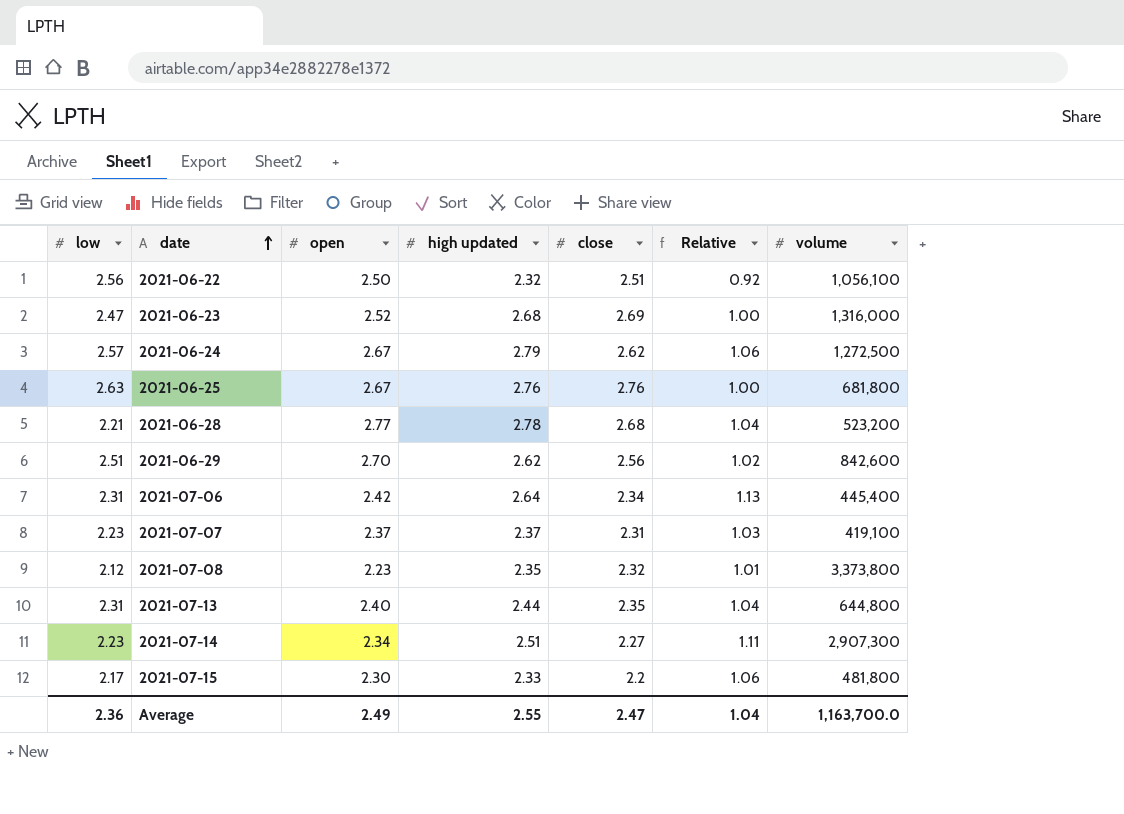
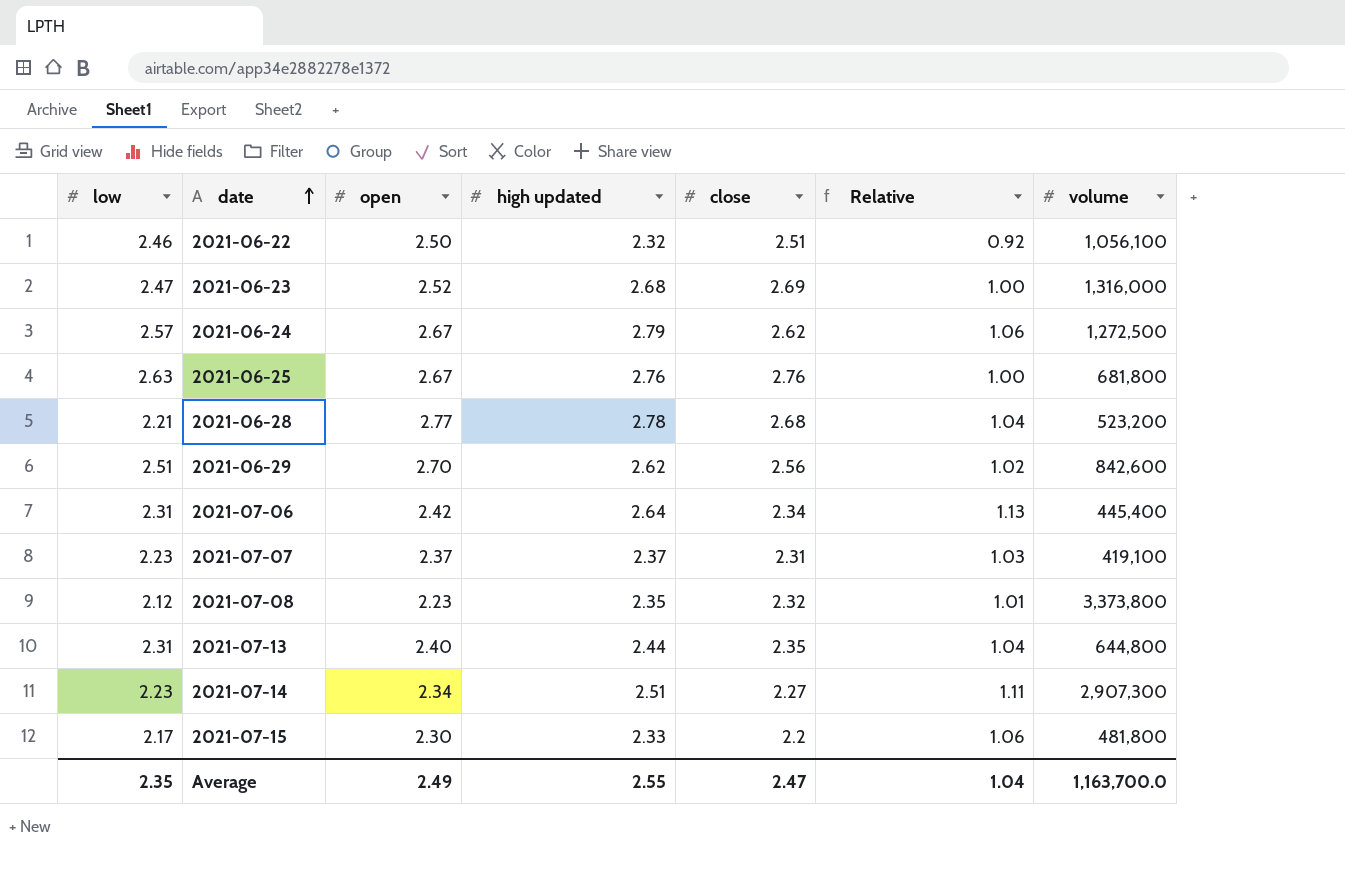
2021-06-22 | low: 2.56 -> 2.46
Average | low: 2.36 -> 2.35

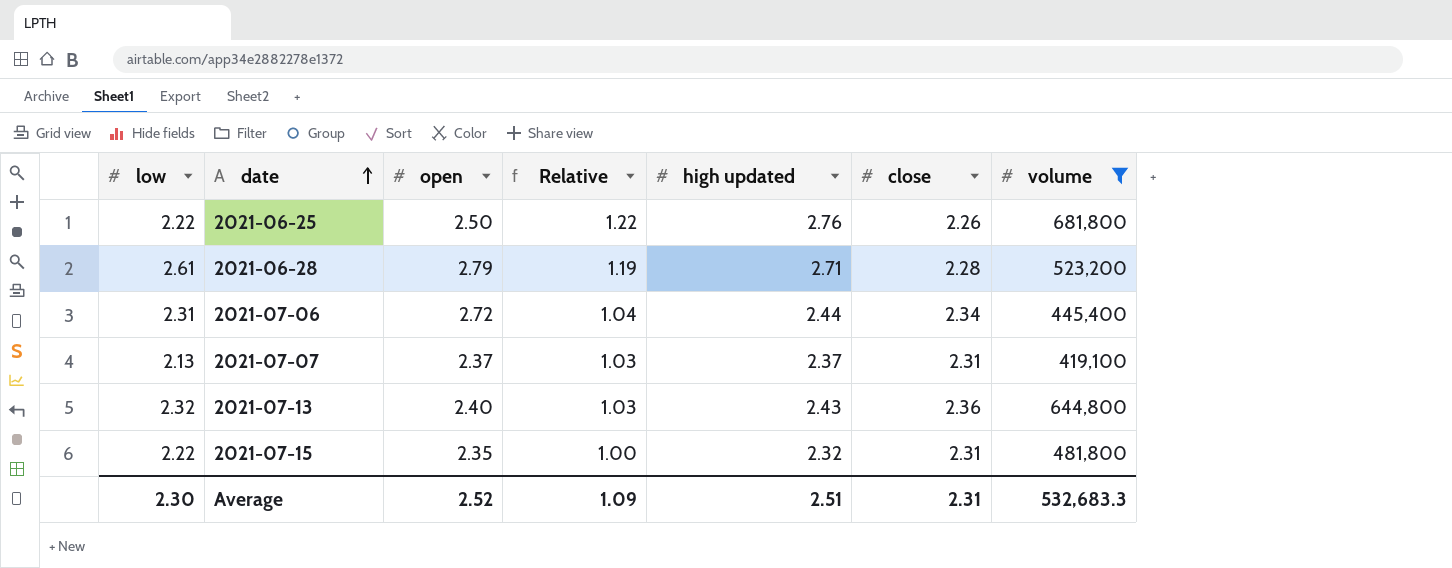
filter: none -> volume <= 681,800
column Relative | position: 6 -> 4
2021-06-25 | low: 2.63 -> 2.22
2021-06-25 | open: 2.67 -> 2.50
2021-06-25 | Relative: 1.00 -> 1.22
2021-06-25 | close: 2.76 -> 2.26
2021-06-28 | low: 2.21 -> 2.61
2021-06-28 | open: 2.77 -> 2.79
2021-06-28 | Relative: 1.04 -> 1.19
2021-06-28 | high updated: 2.78 -> 2.71
2021-06-28 | close: 2.68 -> 2.28
2021-07-06 | open: 2.42 -> 2.72
2021-07-06 | Relative: 1.13 -> 1.04
2021-07-06 | high updated: 2.64 -> 2.44
2021-07-07 | low: 2.23 -> 2.13
2021-07-13 | low: 2.31 -> 2.32
2021-07-13 | Relative: 1.04 -> 1.03
2021-07-13 | high updated: 2.44 -> 2.43
2021-07-13 | close: 2.35 -> 2.36
2021-07-15 | low: 2.17 -> 2.22
2021-07-15 | open: 2.30 -> 2.35
2021-07-15 | Relative: 1.06 -> 1.00
2021-07-15 | high updated: 2.33 -> 2.32
2021-07-15 | close: 2.2 -> 2.31
Average | low: 2.35 -> 2.30
Average | open: 2.49 -> 2.52
Average | Relative: 1.04 -> 1.09
Average | high updated: 2.55 -> 2.51
Average | close: 2.47 -> 2.31
Average | volume: 1,163,700.0 -> 532,683.3

